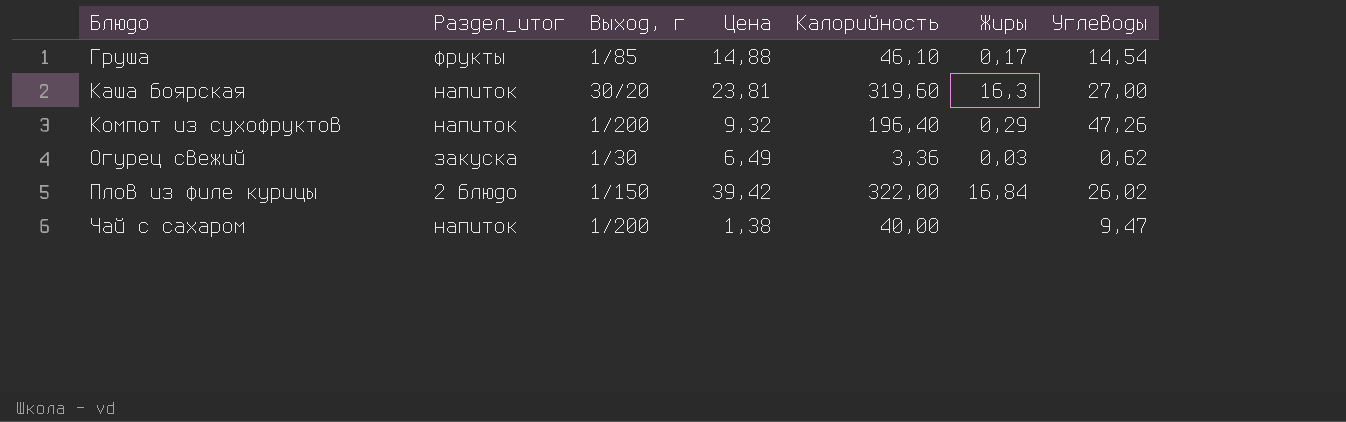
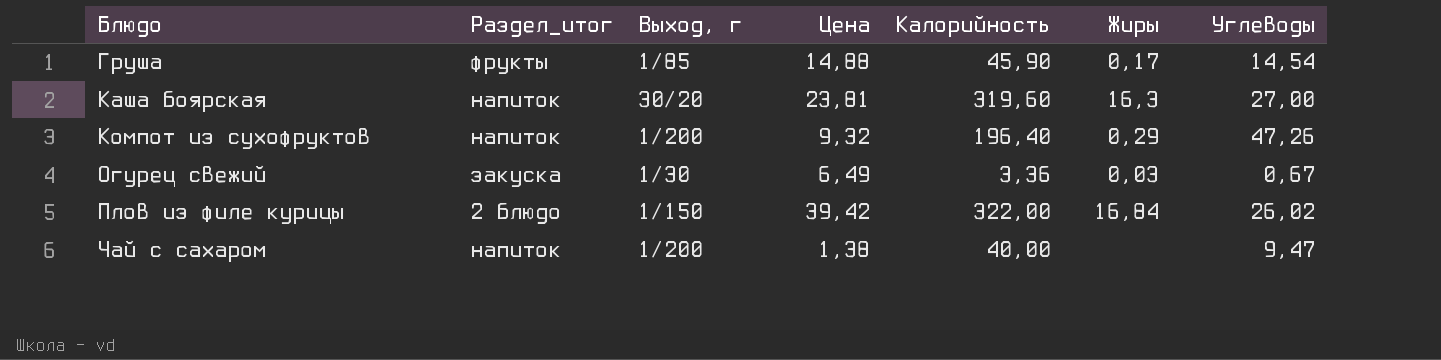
Груша | Калорийность: 46,10 -> 45,90
Огурец свежий | Углеводы: 0,62 -> 0,67

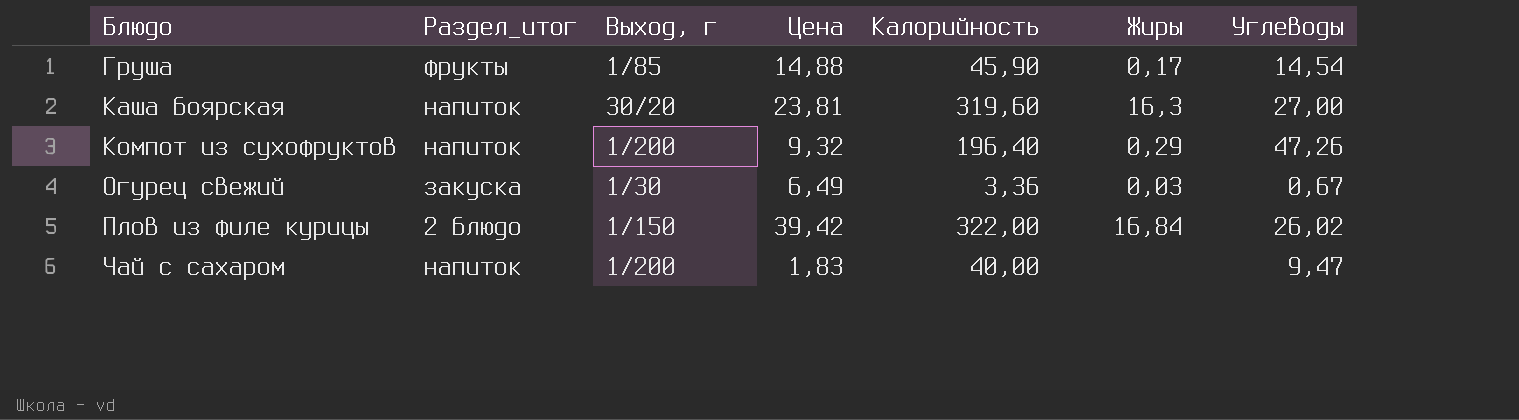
Чай с сахаром | Цена: 1,38 -> 1,83

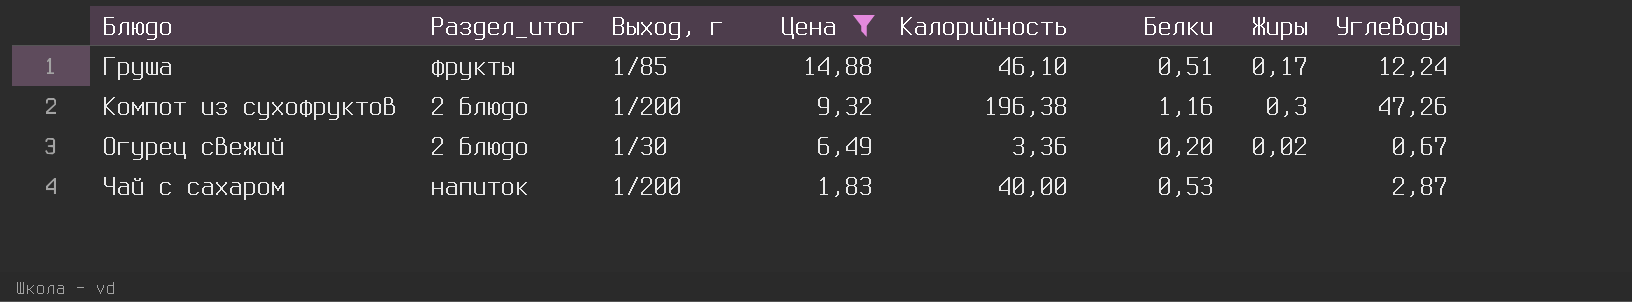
filter: none -> Цена <= 14,88
column Белки | position: none -> 6
Груша | Калорийность: 45,90 -> 46,10
Груша | Углеводы: 14,54 -> 12,24
Компот из сухофруктов | Раздел_итог: напиток -> 2 блюдо
Компот из сухофруктов | Калорийность: 196,40 -> 196,38
Компот из сухофруктов | Жиры: 0,29 -> 0,3
Огурец свежий | Раздел_итог: закуска -> 2 блюдо
Огурец свежий | Жиры: 0,03 -> 0,02
Чай с сахаром | Углеводы: 9,47 -> 2,87

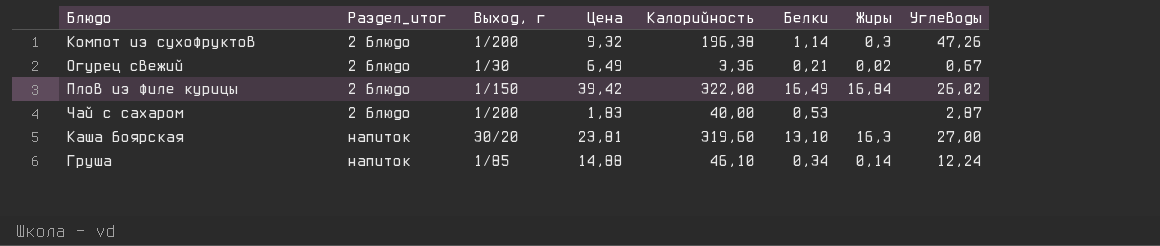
filter: Цена <= 14,88 -> none
row order: Блюдо ascending -> Раздел_итог ascending
Компот из сухофруктов | Белки: 1,16 -> 1,14
Огурец свежий | Белки: 0,20 -> 0,21
Чай с сахаром | Раздел_итог: напиток -> 2 блюдо
Груша | Раздел_итог: фрукты -> напиток
Груша | Белки: 0,51 -> 0,34
Груша | Жиры: 0,17 -> 0,14

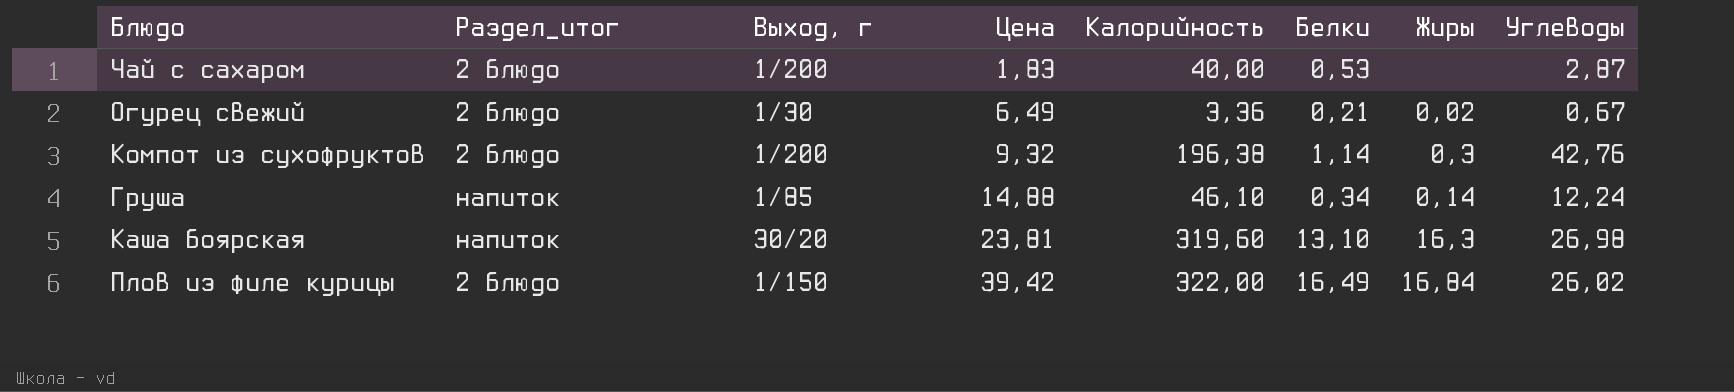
row order: Раздел_итог ascending -> Цена ascending
Компот из сухофруктов | Углеводы: 47,26 -> 42,76
Каша боярская | Углеводы: 27,00 -> 26,98

